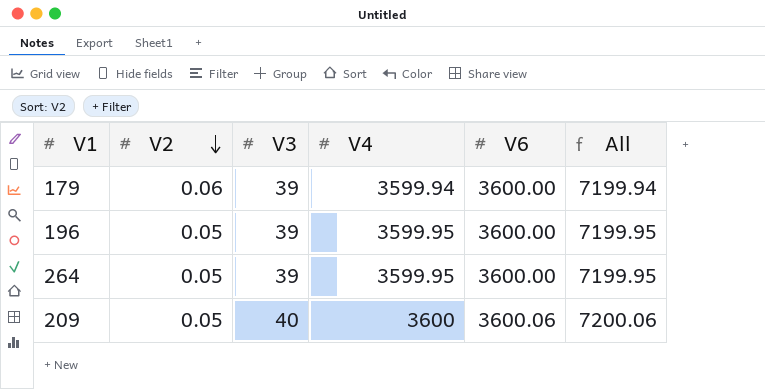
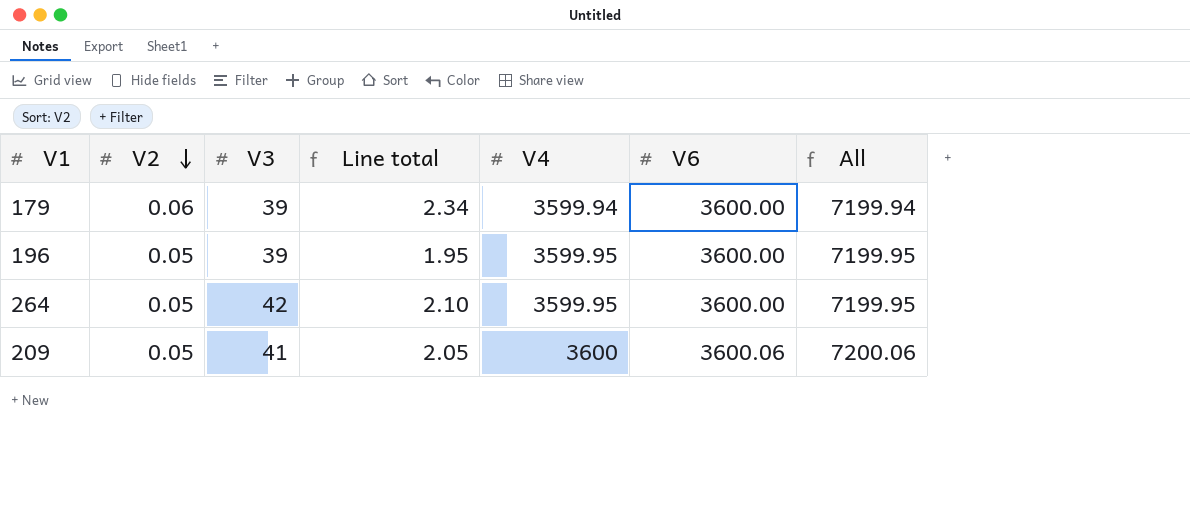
column Line total | formula: none -> [V2] * [V3]
264 | V3: 39 -> 42
209 | V3: 40 -> 41

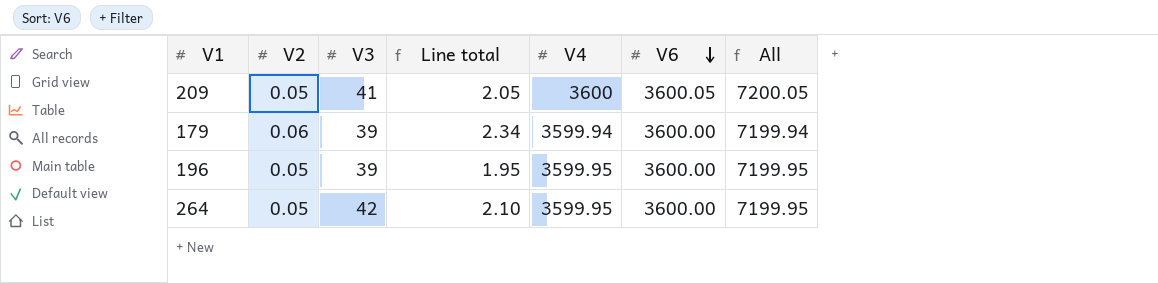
row order: V2 descending -> V6 descending
209 | V6: 3600.06 -> 3600.05
209 | All: 7200.06 -> 7200.05

